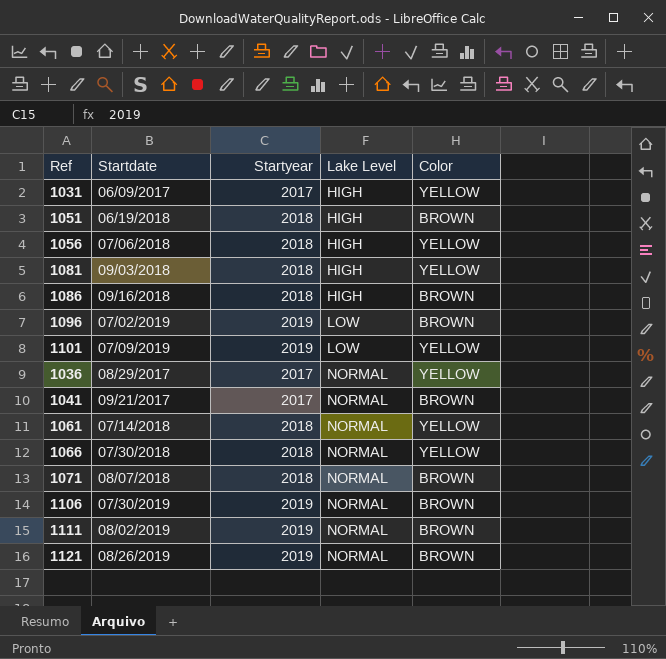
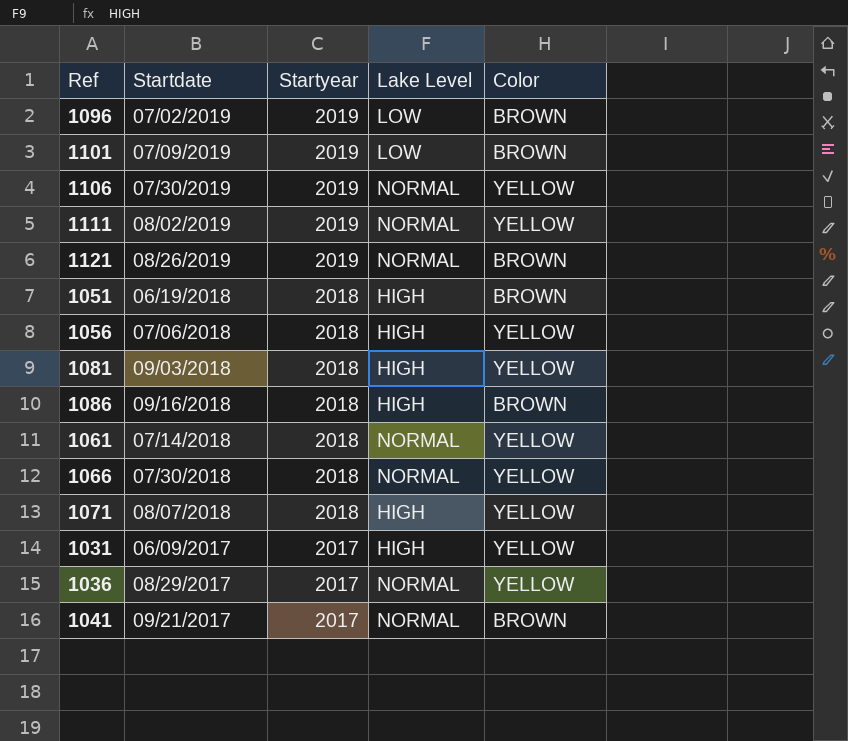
row order: Lake Level ascending -> Startyear descending
1101 | Color: YELLOW -> BROWN
1106 | Color: BROWN -> YELLOW
1111 | Color: BROWN -> YELLOW
1071 | Lake Level: NORMAL -> HIGH
1071 | Color: BROWN -> YELLOW

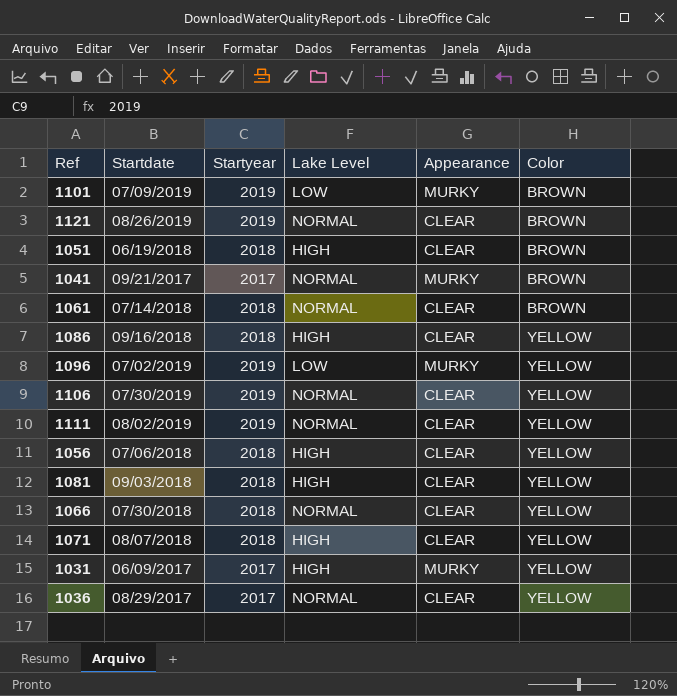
row order: Startyear descending -> Color ascending
column Appearance | position: none -> 5
1061 | Color: YELLOW -> BROWN
1086 | Color: BROWN -> YELLOW
1096 | Color: BROWN -> YELLOW

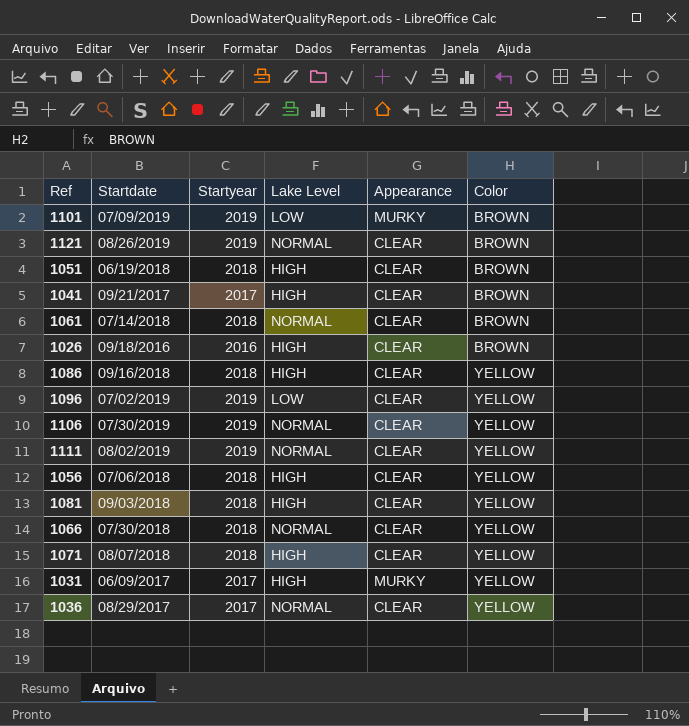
1041 | Lake Level: NORMAL -> HIGH
1041 | Appearance: MURKY -> CLEAR
row 1026: none -> 09/18/2016 | 2016 | HIGH | CLEAR | BROWN
1096 | Appearance: MURKY -> CLEAR

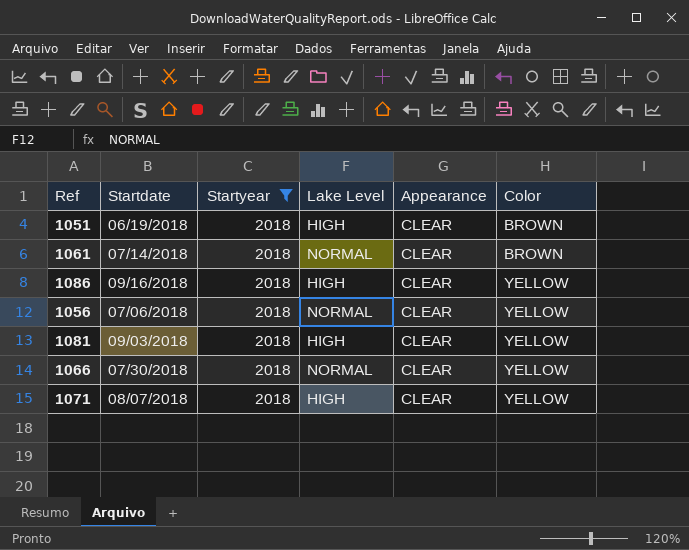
filter: none -> Startyear = 2018
1056 | Lake Level: HIGH -> NORMAL

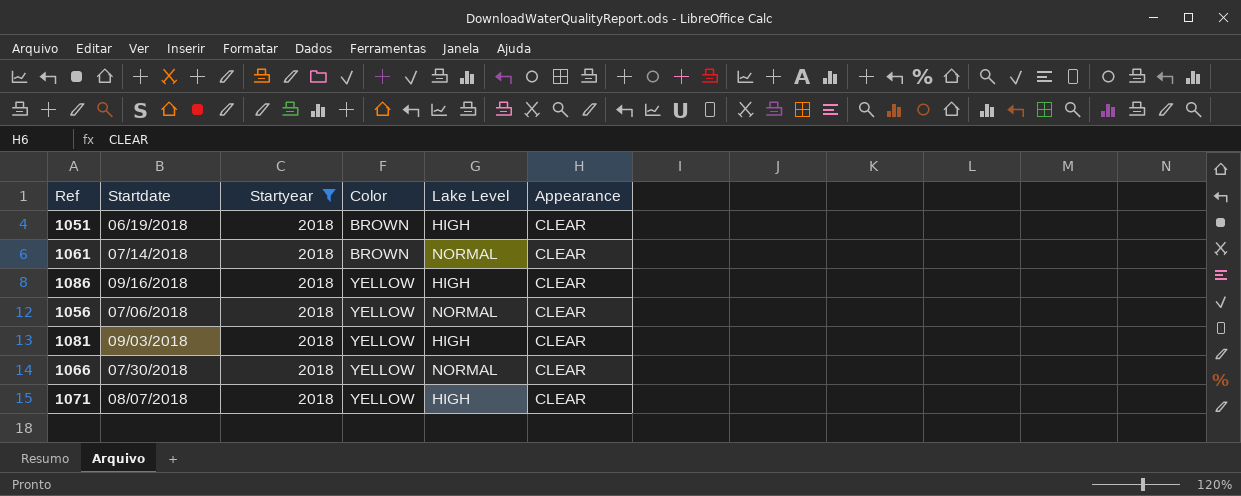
column Color | position: 6 -> 4

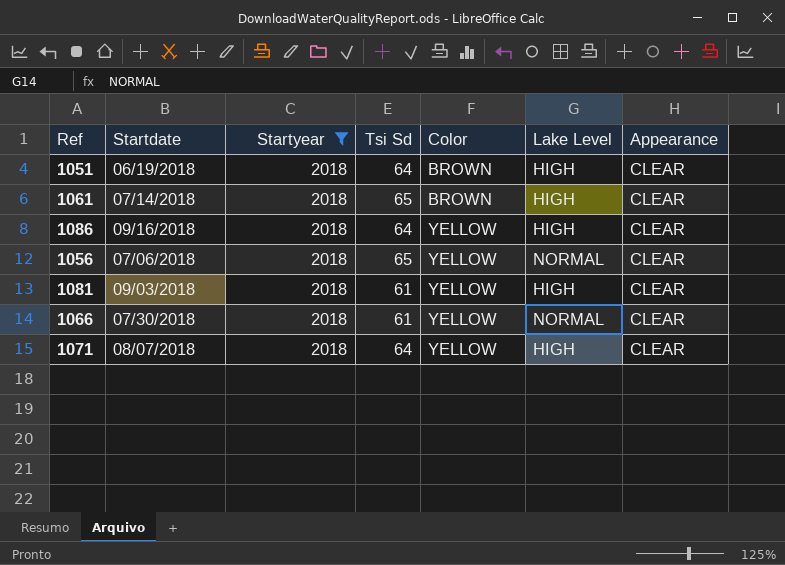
column Tsi Sd | position: none -> 4
1061 | Lake Level: NORMAL -> HIGH

